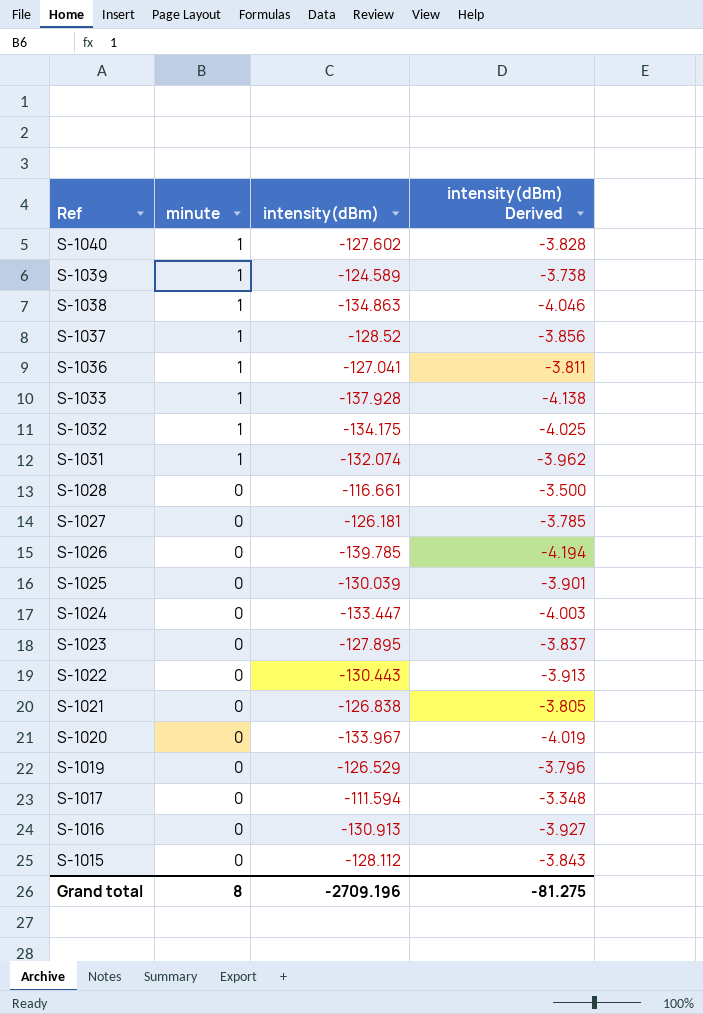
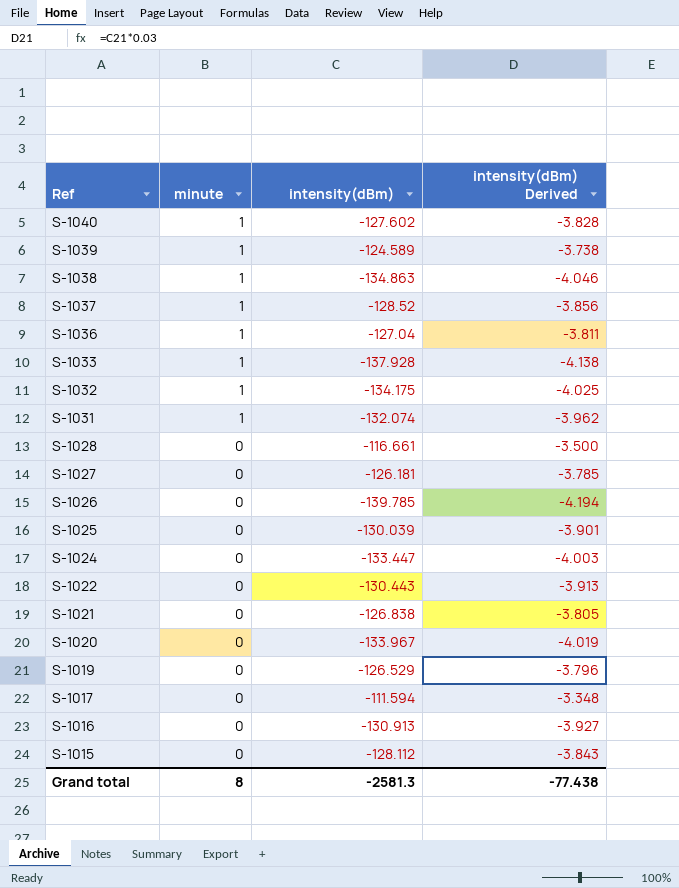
row S-1023: 0 | -127.895 | -3.837 -> none
S-1036 | intensity(dBm): -127.041 -> -127.04
Grand total | intensity(dBm): -2709.196 -> -2581.3
Grand total | intensity(dBm) Derived: -81.275 -> -77.438

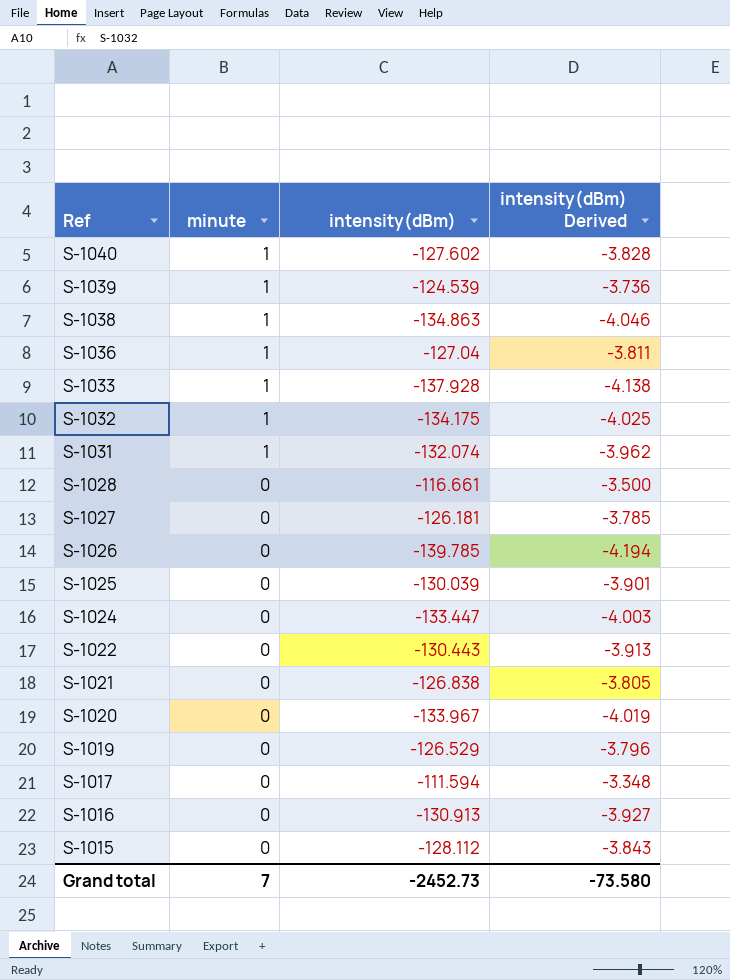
row S-1037: 1 | -128.52 | -3.856 -> none
S-1039 | intensity(dBm): -124.589 -> -124.539
S-1039 | intensity(dBm) Derived: -3.738 -> -3.736
Grand total | minute: 8 -> 7
Grand total | intensity(dBm): -2581.3 -> -2452.73
Grand total | intensity(dBm) Derived: -77.438 -> -73.580

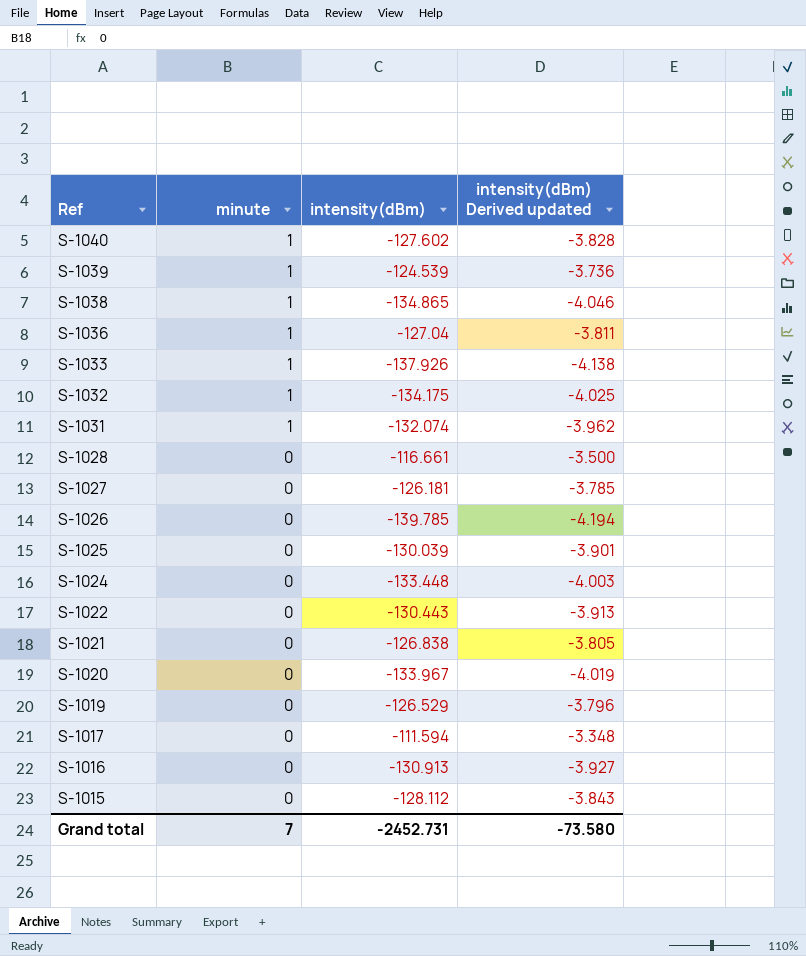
column name: intensity(dBm) Derived -> intensity(dBm) Derived updated
S-1038 | intensity(dBm): -134.863 -> -134.865
S-1033 | intensity(dBm): -137.928 -> -137.926
S-1024 | intensity(dBm): -133.447 -> -133.448
Grand total | intensity(dBm): -2452.73 -> -2452.731

